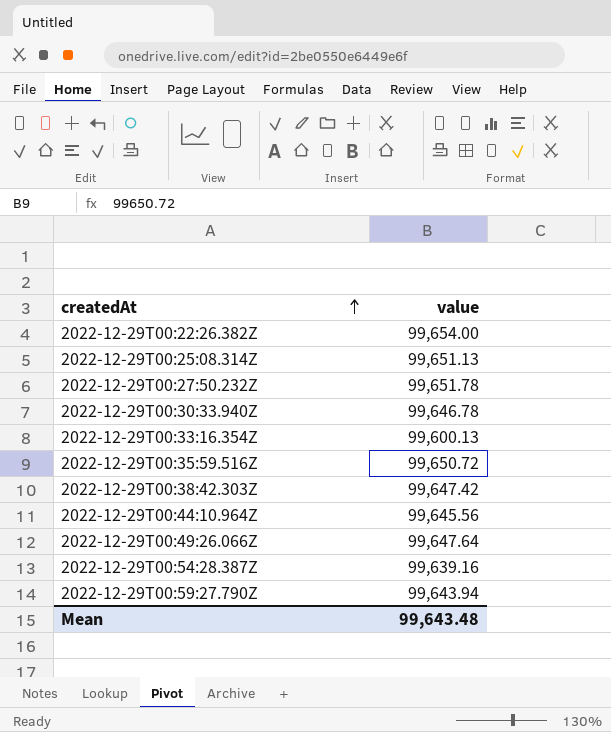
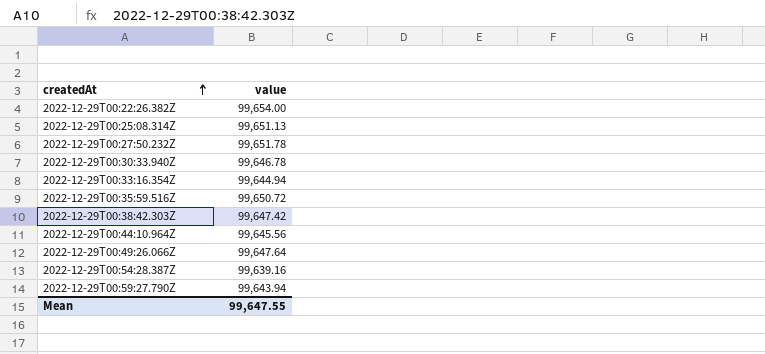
2022-12-29T00:33:16.354Z | value: 99,600.13 -> 99,644.94
Mean | value: 99,643.48 -> 99,647.55

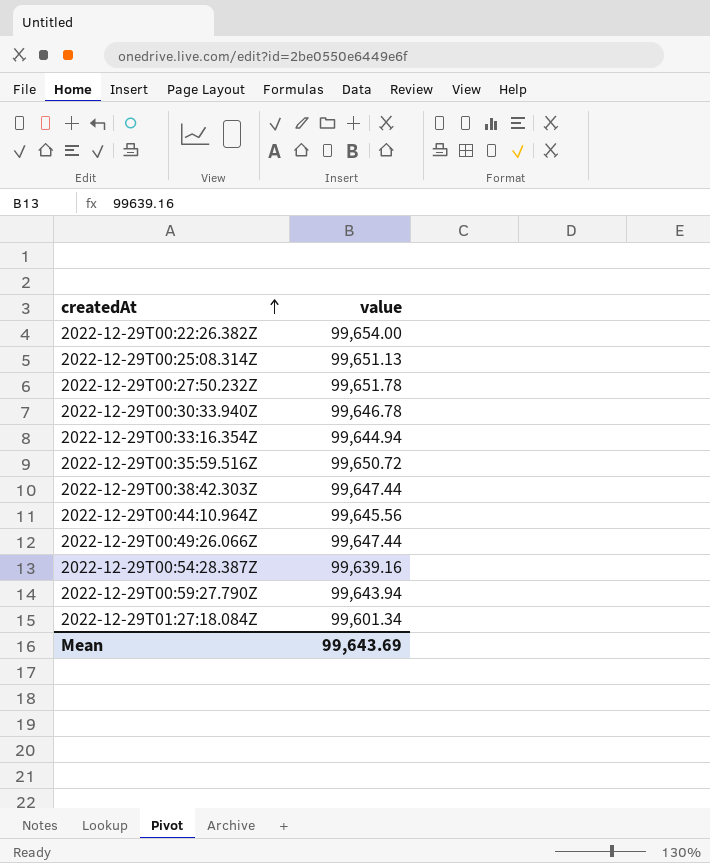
2022-12-29T00:38:42.303Z | value: 99,647.42 -> 99,647.44
2022-12-29T00:49:26.066Z | value: 99,647.64 -> 99,647.44
row 2022-12-29T01:27:18.084Z: none -> 99,601.34
Mean | value: 99,647.55 -> 99,643.69

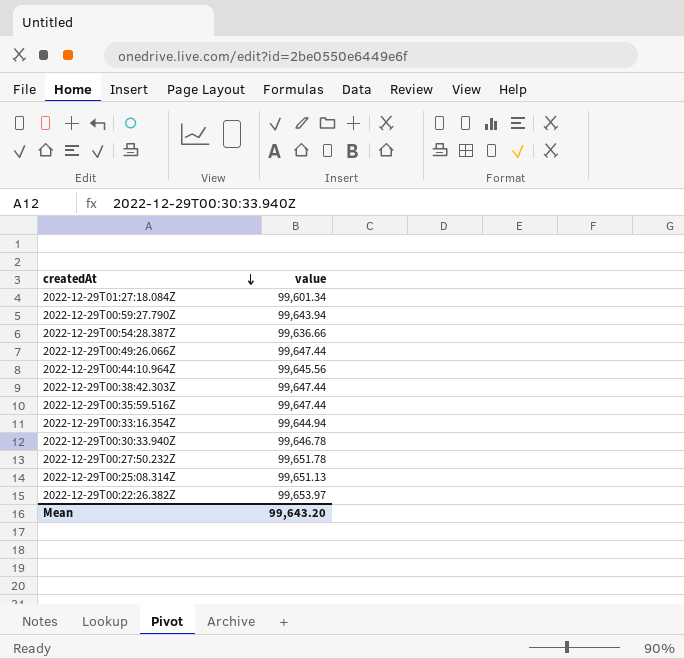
row order: createdAt ascending -> createdAt descending
2022-12-29T00:54:28.387Z | value: 99,639.16 -> 99,636.66
2022-12-29T00:35:59.516Z | value: 99,650.72 -> 99,647.44
2022-12-29T00:22:26.382Z | value: 99,654.00 -> 99,653.97
Mean | value: 99,643.69 -> 99,643.20

